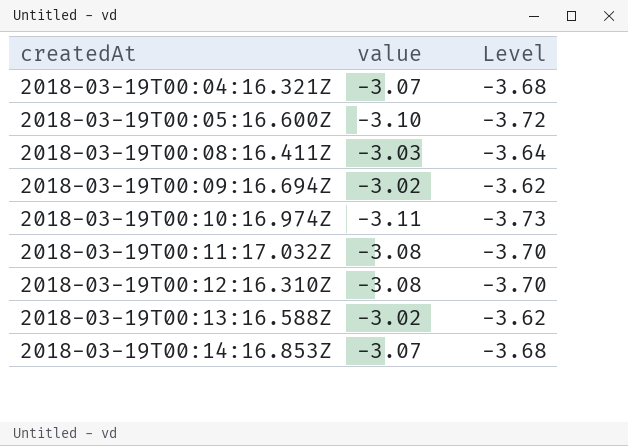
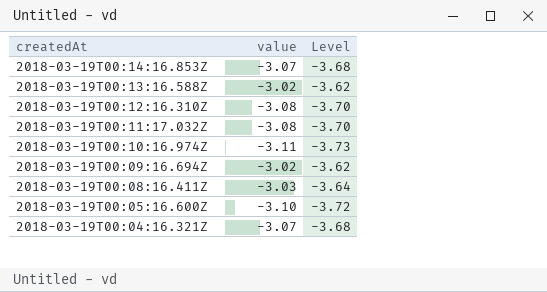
row order: createdAt ascending -> createdAt descending

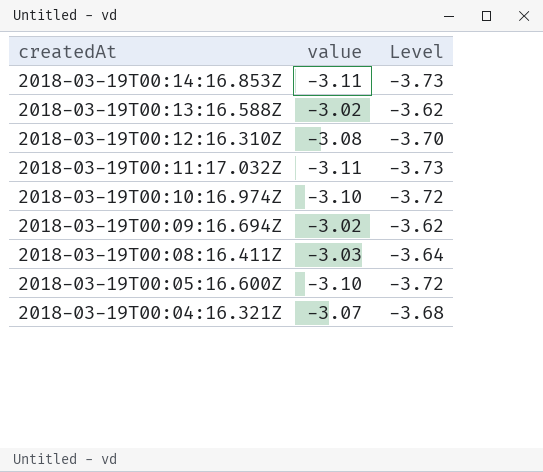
2018-03-19T00:14:16.853Z | value: -3.07 -> -3.11
2018-03-19T00:14:16.853Z | Level: -3.68 -> -3.73
2018-03-19T00:11:17.032Z | value: -3.08 -> -3.11
2018-03-19T00:11:17.032Z | Level: -3.70 -> -3.73
2018-03-19T00:10:16.974Z | value: -3.11 -> -3.10
2018-03-19T00:10:16.974Z | Level: -3.73 -> -3.72

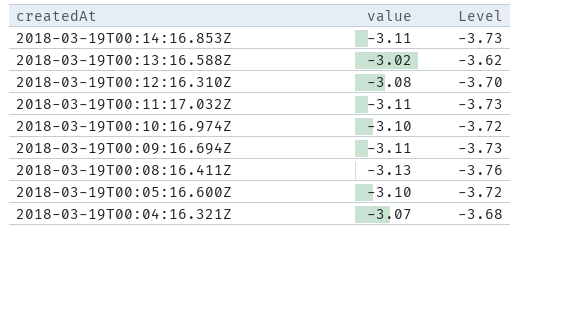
2018-03-19T00:09:16.694Z | value: -3.02 -> -3.11
2018-03-19T00:09:16.694Z | Level: -3.62 -> -3.73
2018-03-19T00:08:16.411Z | value: -3.03 -> -3.13
2018-03-19T00:08:16.411Z | Level: -3.64 -> -3.76

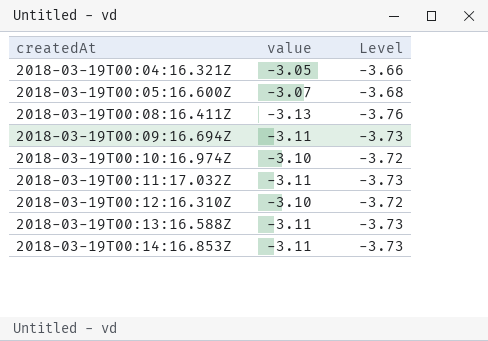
row order: createdAt descending -> createdAt ascending
2018-03-19T00:04:16.321Z | value: -3.07 -> -3.05
2018-03-19T00:04:16.321Z | Level: -3.68 -> -3.66
2018-03-19T00:05:16.600Z | value: -3.10 -> -3.07
2018-03-19T00:05:16.600Z | Level: -3.72 -> -3.68
2018-03-19T00:12:16.310Z | value: -3.08 -> -3.10
2018-03-19T00:12:16.310Z | Level: -3.70 -> -3.72
2018-03-19T00:13:16.588Z | value: -3.02 -> -3.11
2018-03-19T00:13:16.588Z | Level: -3.62 -> -3.73

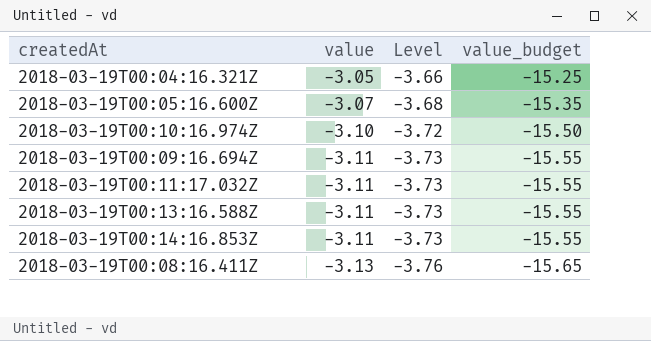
row order: createdAt ascending -> value descending
column value_budget | formula: none -> [value] * 5
row 2018-03-19T00:12:16.310Z: -3.10 | -3.72 -> none

